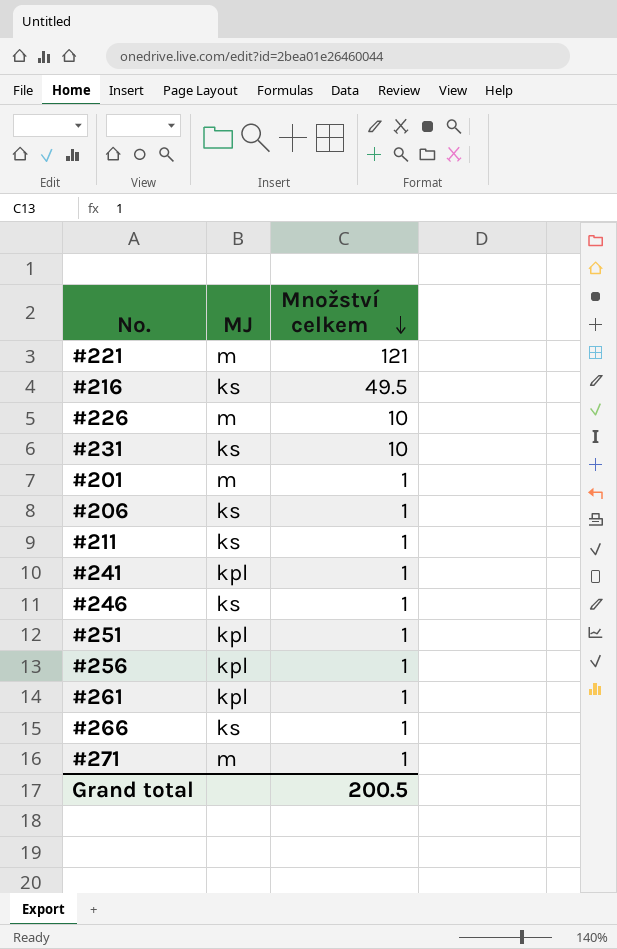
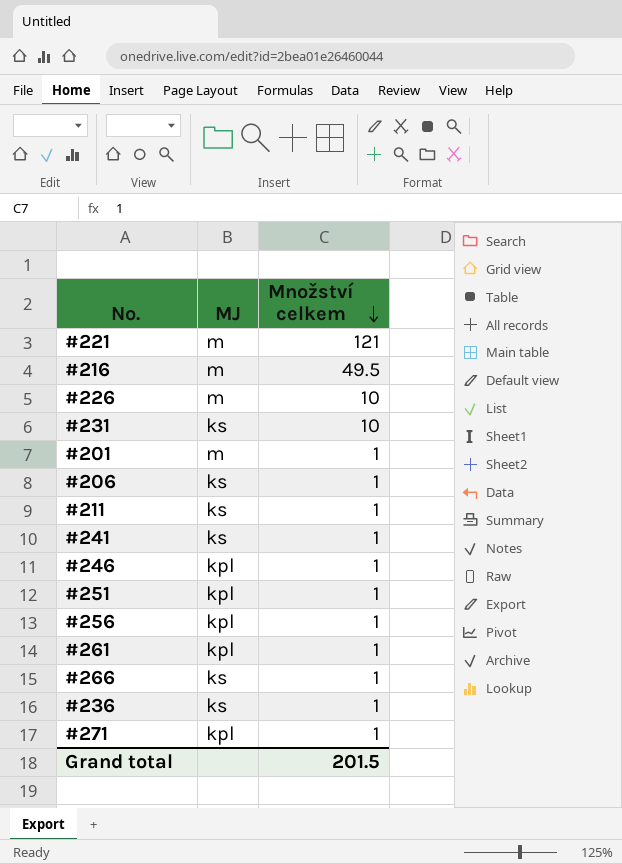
#216 | MJ: ks -> m
#241 | MJ: kpl -> ks
#246 | MJ: ks -> kpl
row #236: none -> ks | 1
#271 | MJ: m -> kpl
Grand total | Množství celkem: 200.5 -> 201.5

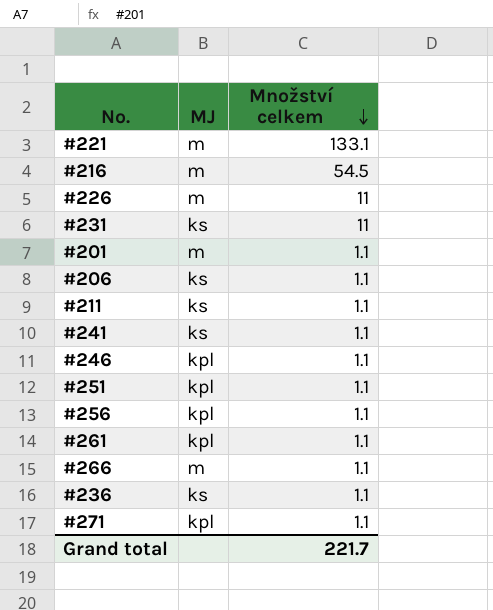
#221 | Množství celkem: 121 -> 133.1
#216 | Množství celkem: 49.5 -> 54.5
#226 | Množství celkem: 10 -> 11
#231 | Množství celkem: 10 -> 11
#201 | Množství celkem: 1 -> 1.1
#206 | Množství celkem: 1 -> 1.1
#211 | Množství celkem: 1 -> 1.1
#241 | Množství celkem: 1 -> 1.1
#246 | Množství celkem: 1 -> 1.1
#251 | Množství celkem: 1 -> 1.1
#256 | Množství celkem: 1 -> 1.1
#261 | Množství celkem: 1 -> 1.1
#266 | MJ: ks -> m
#266 | Množství celkem: 1 -> 1.1
#236 | Množství celkem: 1 -> 1.1
#271 | Množství celkem: 1 -> 1.1
Grand total | Množství celkem: 201.5 -> 221.7

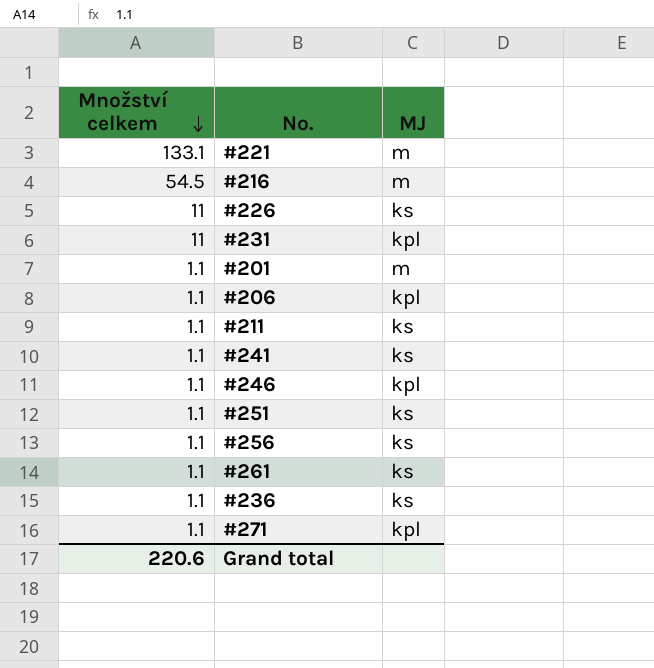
column Množství celkem | position: 3 -> 1
row #266: m | 1.1 -> none
#226 | MJ: m -> ks
#231 | MJ: ks -> kpl
#206 | MJ: ks -> kpl
#251 | MJ: kpl -> ks
#256 | MJ: kpl -> ks
#261 | MJ: kpl -> ks
Grand total | Množství celkem: 221.7 -> 220.6

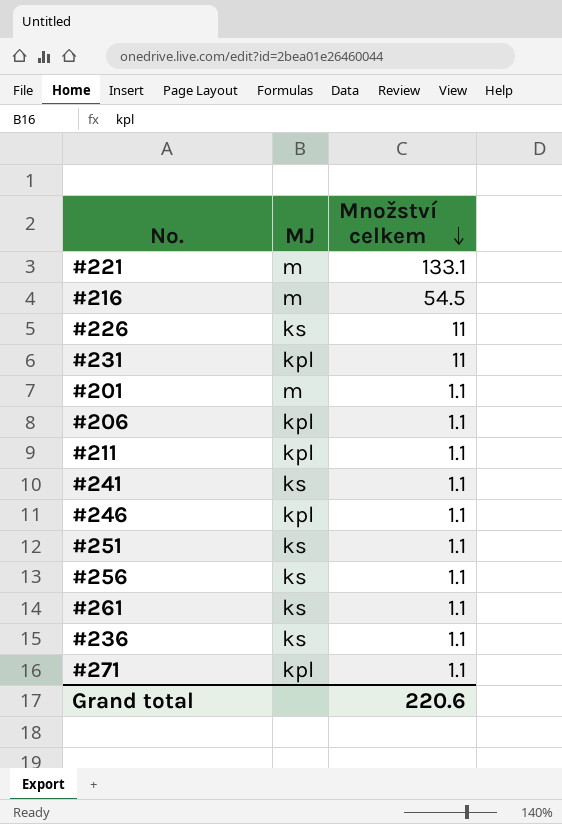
column Množství celkem | position: 1 -> 3
#211 | MJ: ks -> kpl

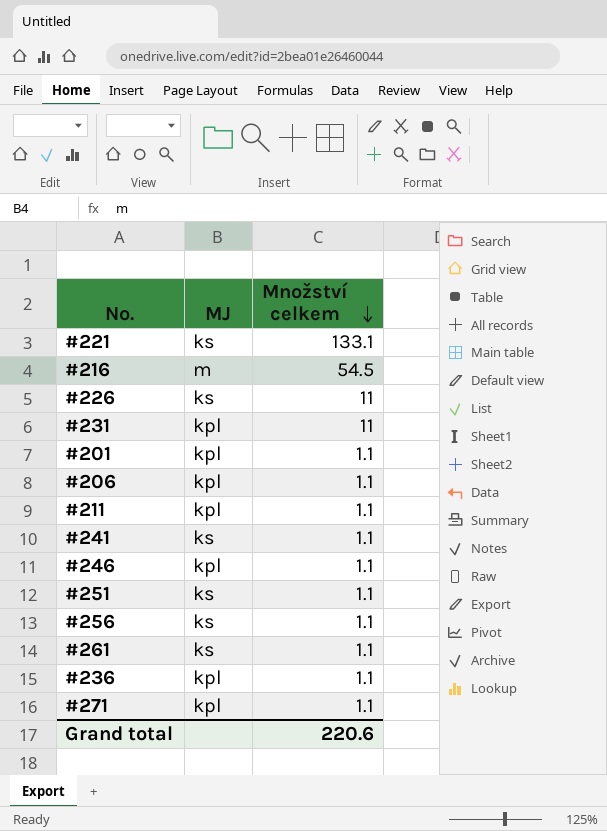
#221 | MJ: m -> ks
#201 | MJ: m -> kpl
#236 | MJ: ks -> kpl

